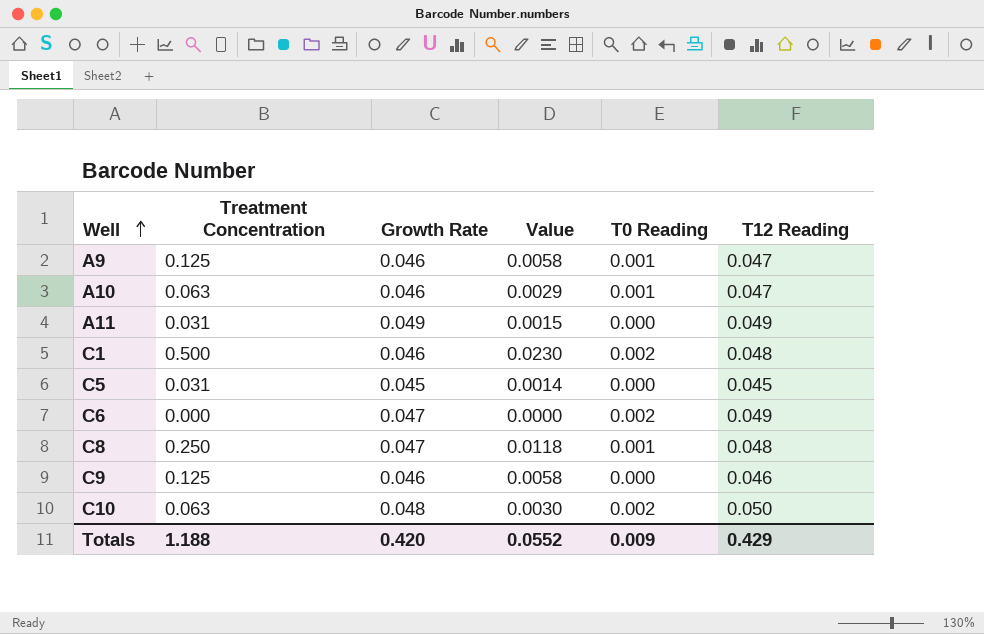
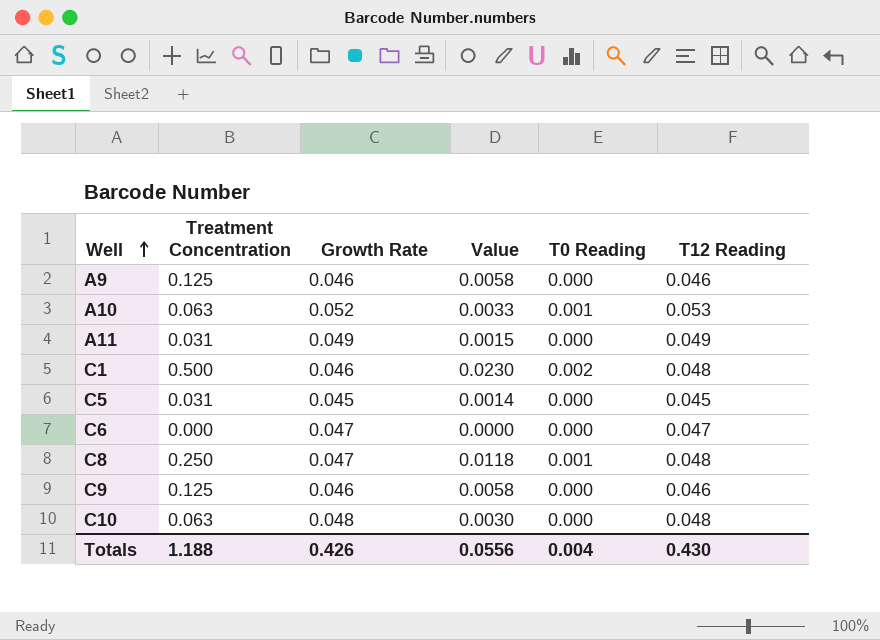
A9 | T0 Reading: 0.001 -> 0.000
A9 | T12 Reading: 0.047 -> 0.046
A10 | Growth Rate: 0.046 -> 0.052
A10 | Value: 0.0029 -> 0.0033
A10 | T12 Reading: 0.047 -> 0.053
C6 | T0 Reading: 0.002 -> 0.000
C6 | T12 Reading: 0.049 -> 0.047
C10 | T0 Reading: 0.002 -> 0.000
C10 | T12 Reading: 0.050 -> 0.048
Totals | Growth Rate: 0.420 -> 0.426
Totals | Value: 0.0552 -> 0.0556
Totals | T0 Reading: 0.009 -> 0.004
Totals | T12 Reading: 0.429 -> 0.430

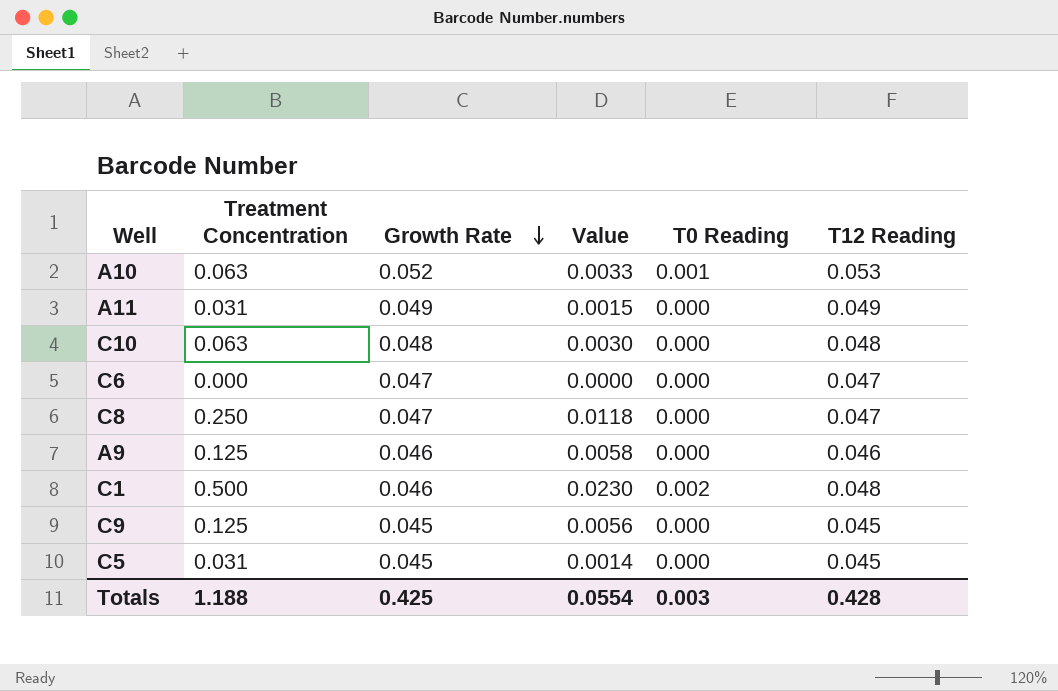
row order: Well ascending -> Growth Rate descending
C8 | T0 Reading: 0.001 -> 0.000
C8 | T12 Reading: 0.048 -> 0.047
C9 | Growth Rate: 0.046 -> 0.045
C9 | Value: 0.0058 -> 0.0056
C9 | T12 Reading: 0.046 -> 0.045
Totals | Growth Rate: 0.426 -> 0.425
Totals | Value: 0.0556 -> 0.0554
Totals | T0 Reading: 0.004 -> 0.003
Totals | T12 Reading: 0.430 -> 0.428

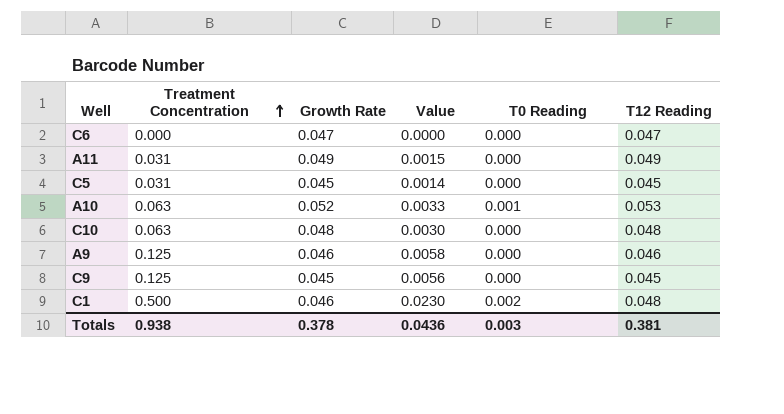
row order: Growth Rate descending -> Treatment Concentration ascending
row C8: 0.250 | 0.047 | 0.0118 | 0.000 | 0.047 -> none
Totals | Treatment Concentration: 1.188 -> 0.938
Totals | Growth Rate: 0.425 -> 0.378
Totals | Value: 0.0554 -> 0.0436
Totals | T12 Reading: 0.428 -> 0.381

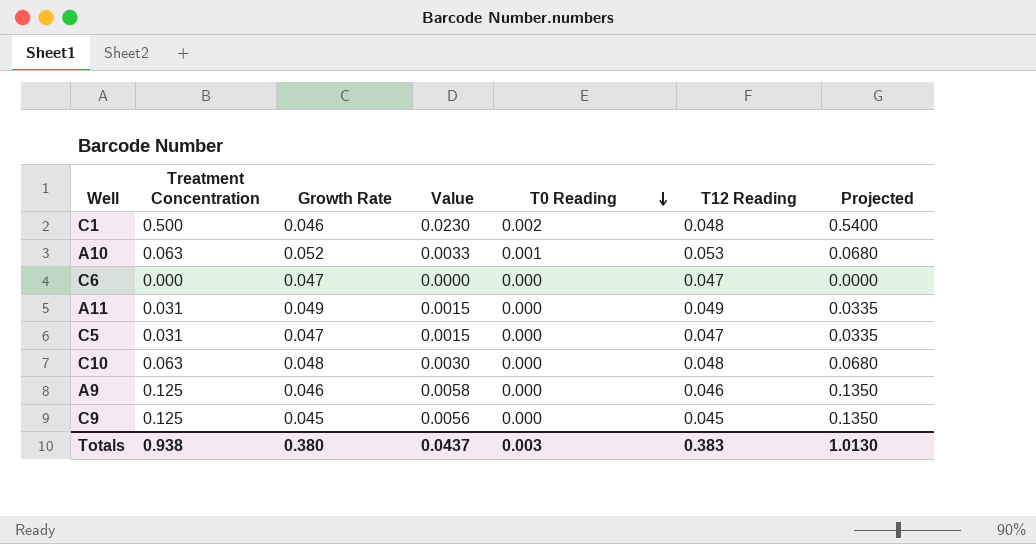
row order: Treatment Concentration ascending -> T0 Reading descending
column Projected | formula: none -> [Treatment Concentration] * 1.08
C5 | Growth Rate: 0.045 -> 0.047
C5 | Value: 0.0014 -> 0.0015
C5 | T12 Reading: 0.045 -> 0.047
Totals | Growth Rate: 0.378 -> 0.380
Totals | Value: 0.0436 -> 0.0437
Totals | T12 Reading: 0.381 -> 0.383

